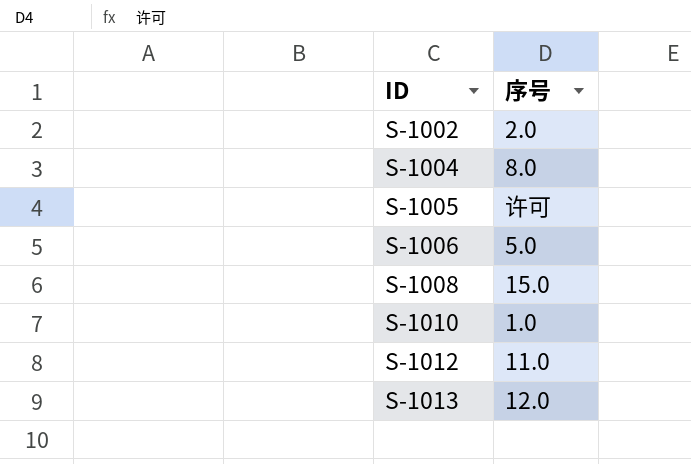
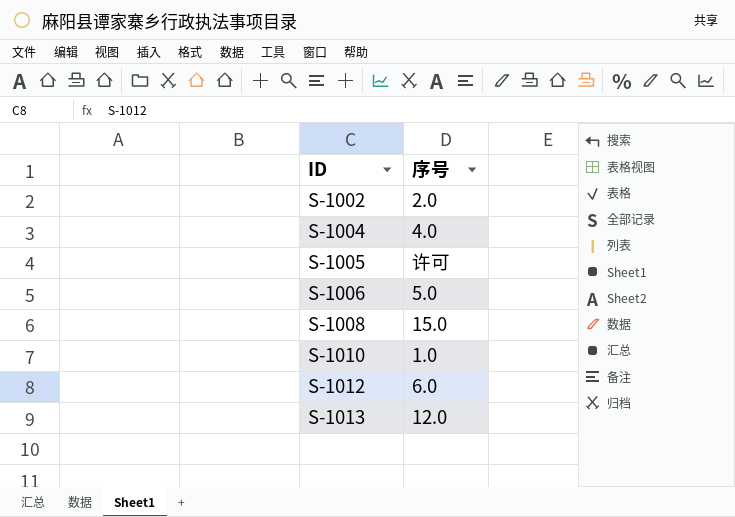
S-1004 | 序号: 8.0 -> 4.0
S-1012 | 序号: 11.0 -> 6.0

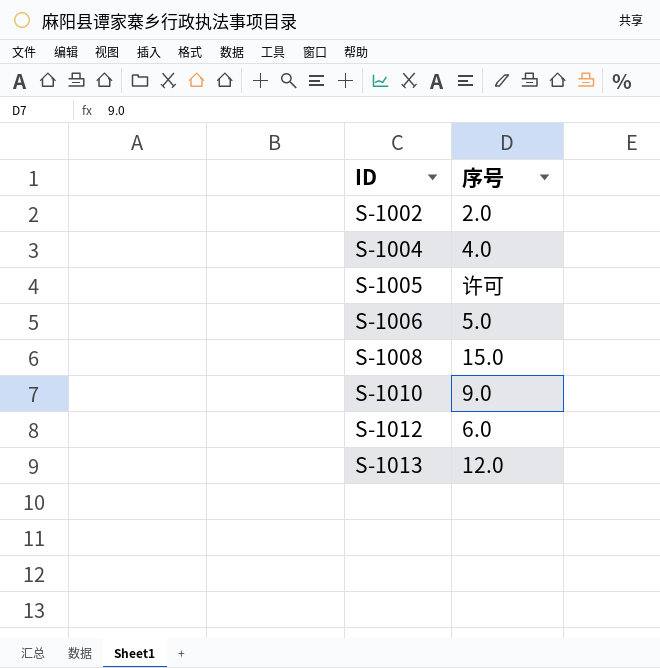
S-1010 | 序号: 1.0 -> 9.0

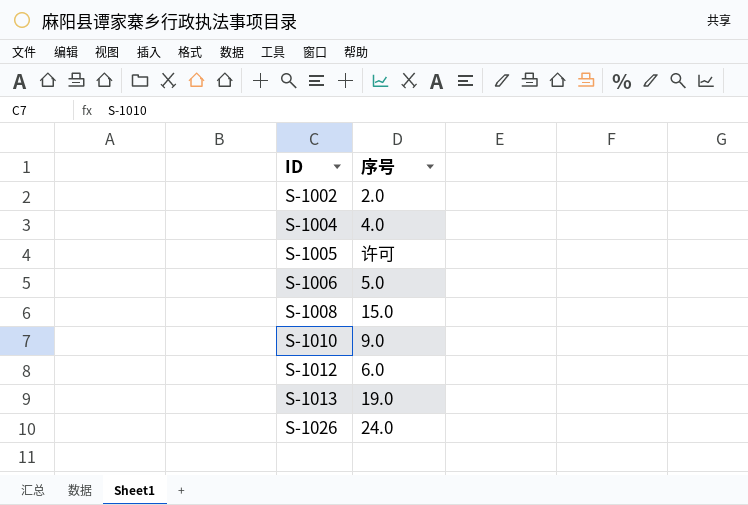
S-1013 | 序号: 12.0 -> 19.0
row S-1026: none -> 24.0

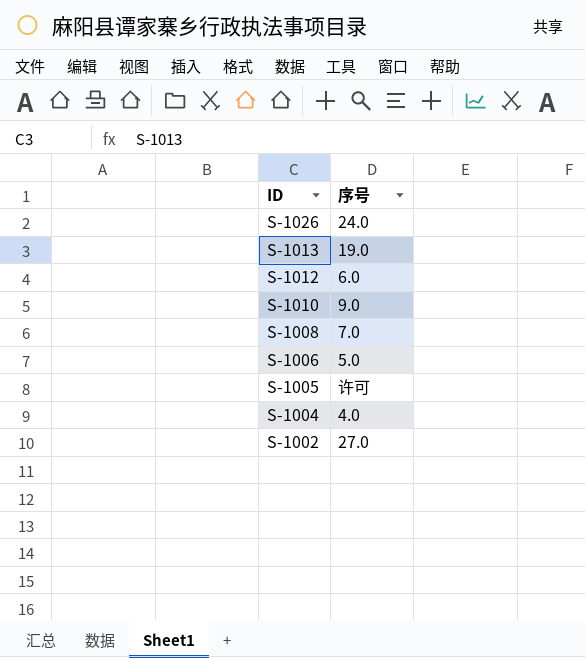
row order: ID ascending -> ID descending
S-1008 | 序号: 15.0 -> 7.0
S-1002 | 序号: 2.0 -> 27.0

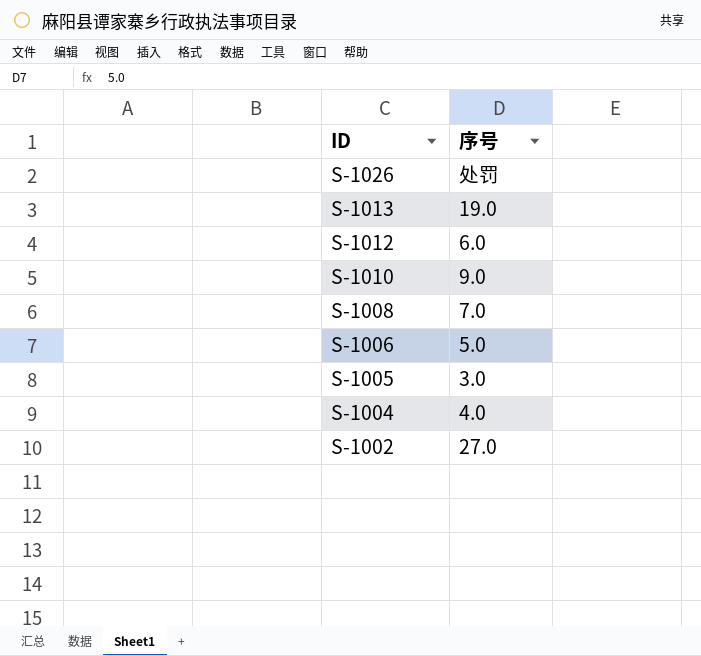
S-1026 | 序号: 24.0 -> 处罚
S-1005 | 序号: 许可 -> 3.0

